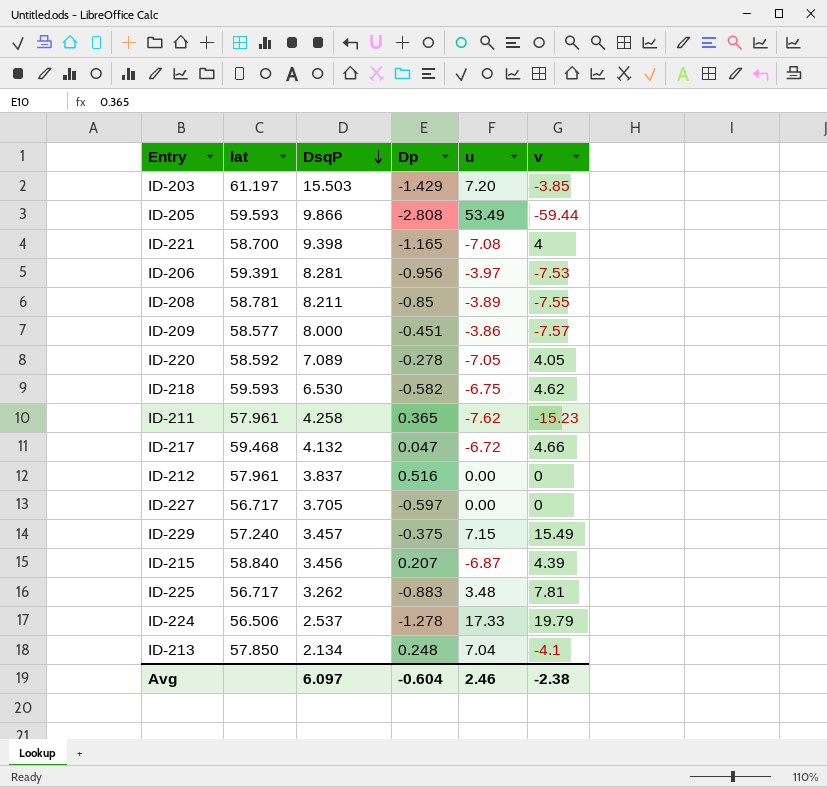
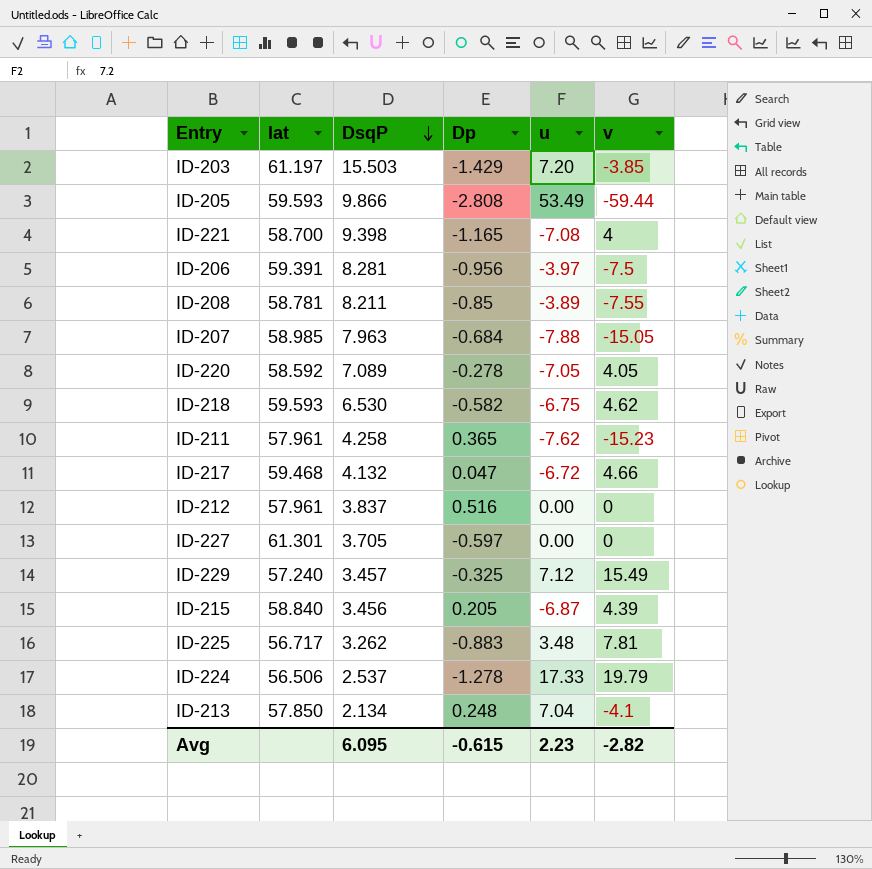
row ID-209: 58.577 | 8.000 | -0.451 | -3.86 | -7.57 -> none
ID-206 | v: -7.53 -> -7.5
row ID-207: none -> 58.985 | 7.963 | -0.684 | -7.88 | -15.05
ID-227 | lat: 56.717 -> 61.301
ID-229 | Dp: -0.375 -> -0.325
ID-229 | u: 7.15 -> 7.12
ID-215 | Dp: 0.207 -> 0.205
Avg | DsqP: 6.097 -> 6.095
Avg | Dp: -0.604 -> -0.615
Avg | u: 2.46 -> 2.23
Avg | v: -2.38 -> -2.82

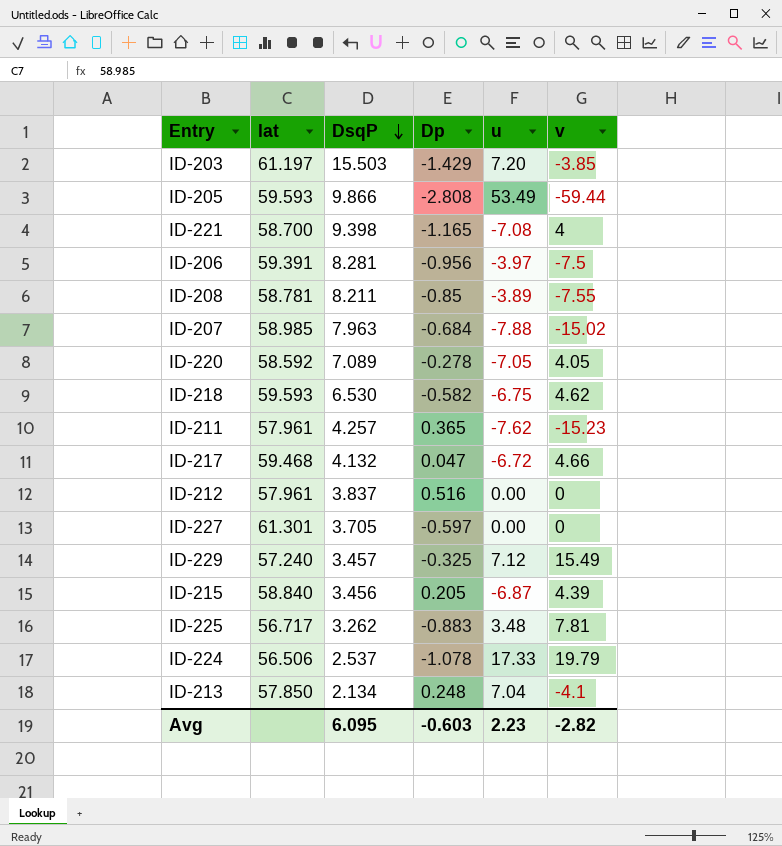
ID-207 | v: -15.05 -> -15.02
ID-211 | DsqP: 4.258 -> 4.257
ID-224 | Dp: -1.278 -> -1.078
Avg | Dp: -0.615 -> -0.603

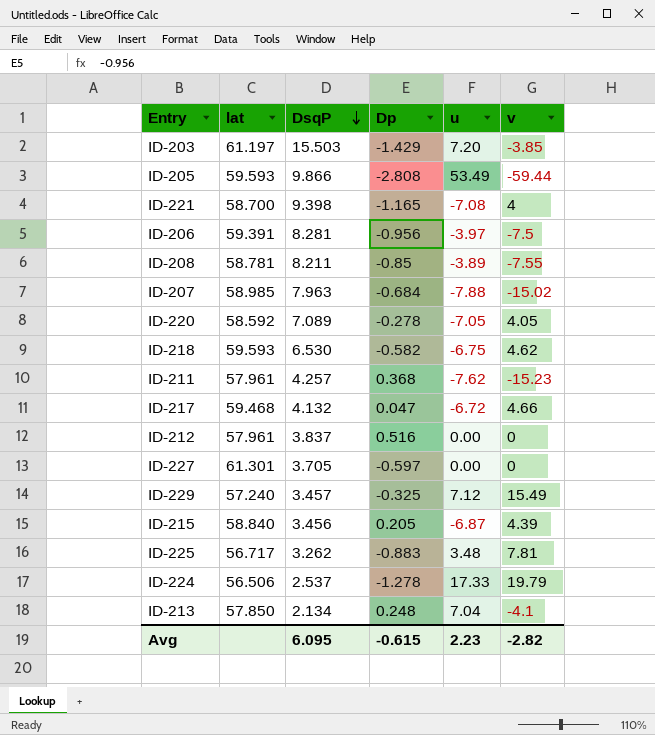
ID-211 | Dp: 0.365 -> 0.368
ID-224 | Dp: -1.078 -> -1.278
Avg | Dp: -0.603 -> -0.615

